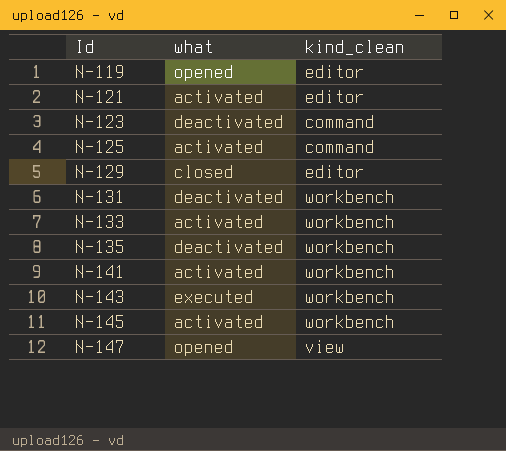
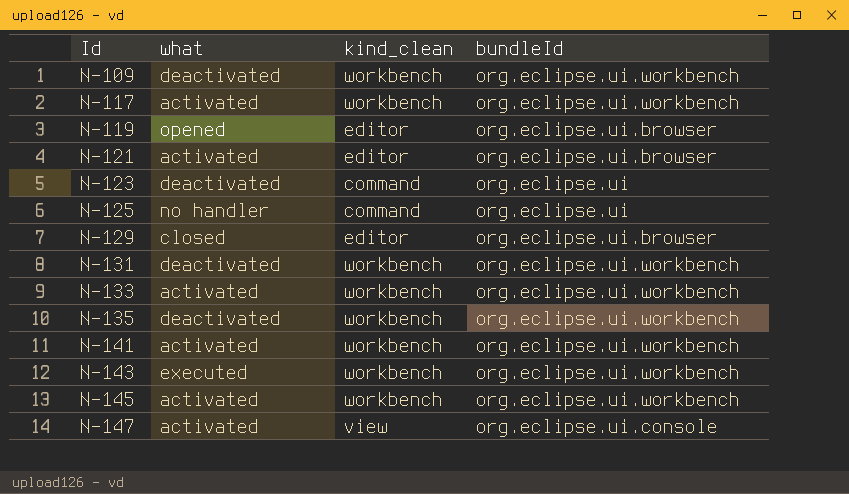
column bundleId | position: none -> 4
row N-109: none -> deactivated | workbench | org.eclipse.ui.workbench
row N-117: none -> activated | workbench | org.eclipse.ui.workbench
N-125 | what: activated -> no handler
N-147 | what: opened -> activated

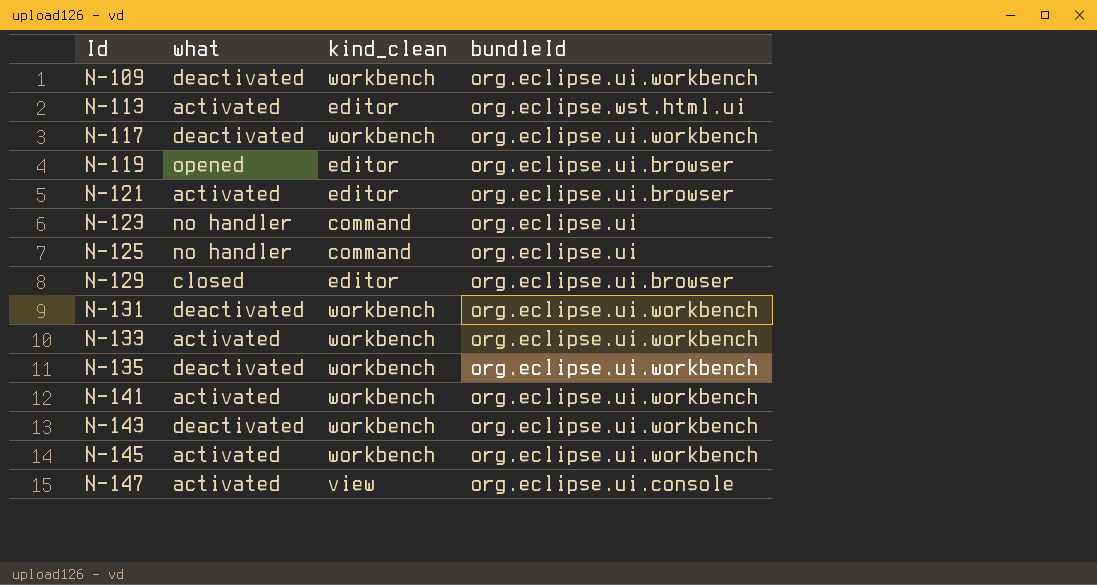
row N-113: none -> activated | editor | org.eclipse.wst.html.ui
N-117 | what: activated -> deactivated
N-123 | what: deactivated -> no handler
N-143 | what: executed -> deactivated

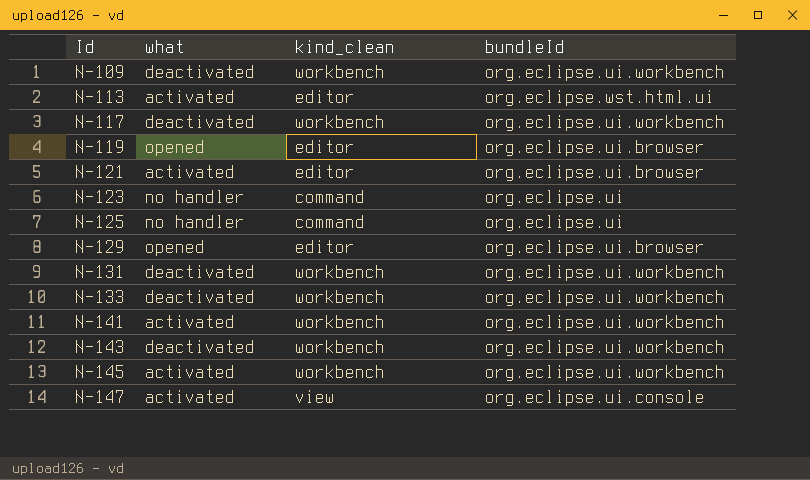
row N-135: deactivated | workbench | org.eclipse.ui.workbench -> none
N-129 | what: closed -> opened
N-133 | what: activated -> deactivated

